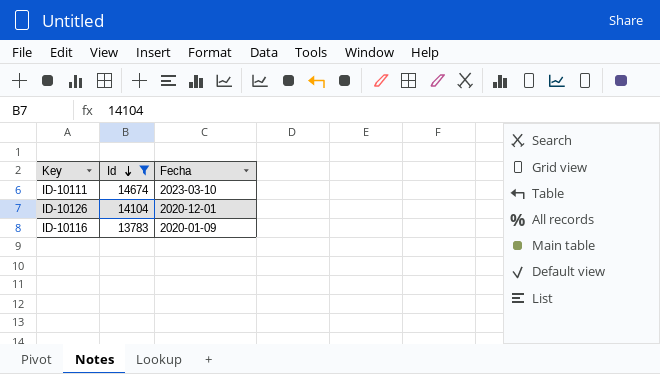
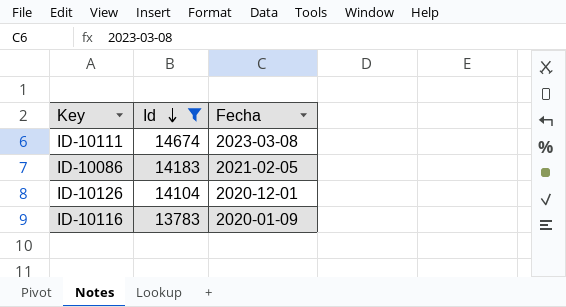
ID-10111 | Fecha: 2023-03-10 -> 2023-03-08
row ID-10086: none -> 14183 | 2021-02-05

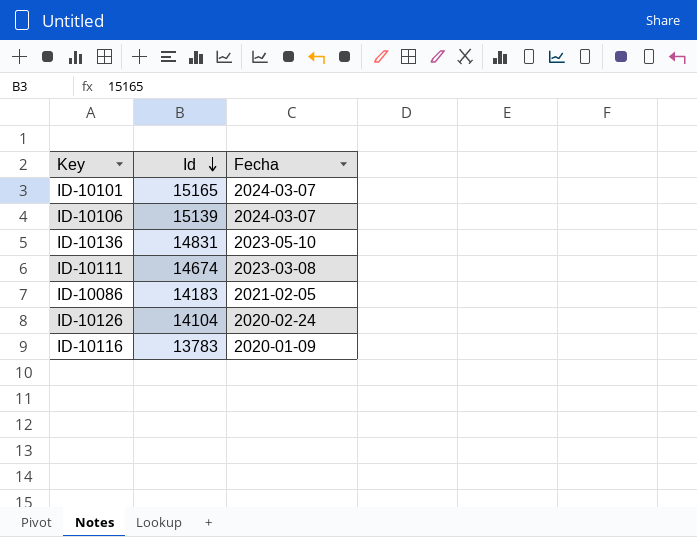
filter: Id <= 14674 -> none
ID-10126 | Fecha: 2020-12-01 -> 2020-02-24

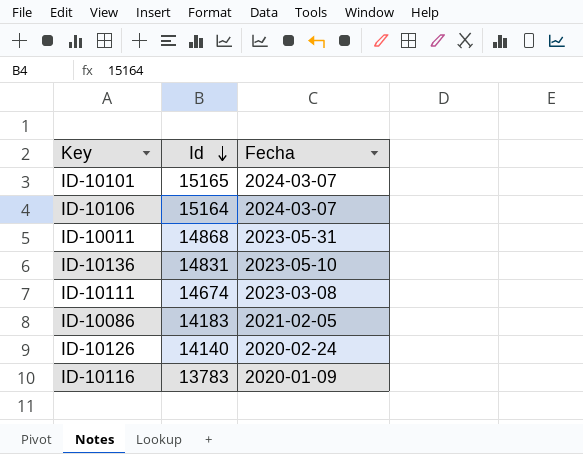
ID-10106 | Id: 15139 -> 15164
row ID-10011: none -> 14868 | 2023-05-31
ID-10126 | Id: 14104 -> 14140

